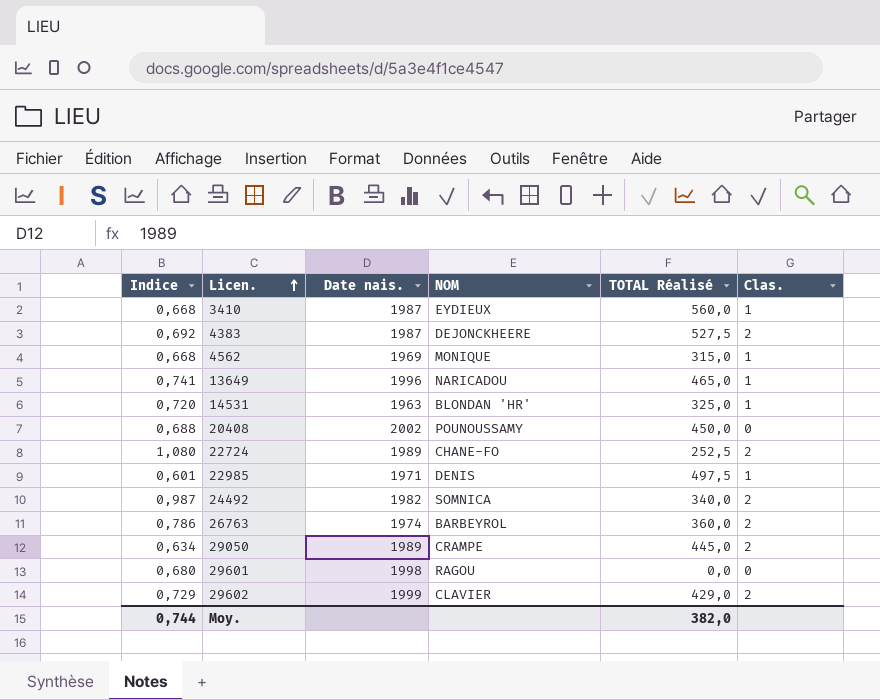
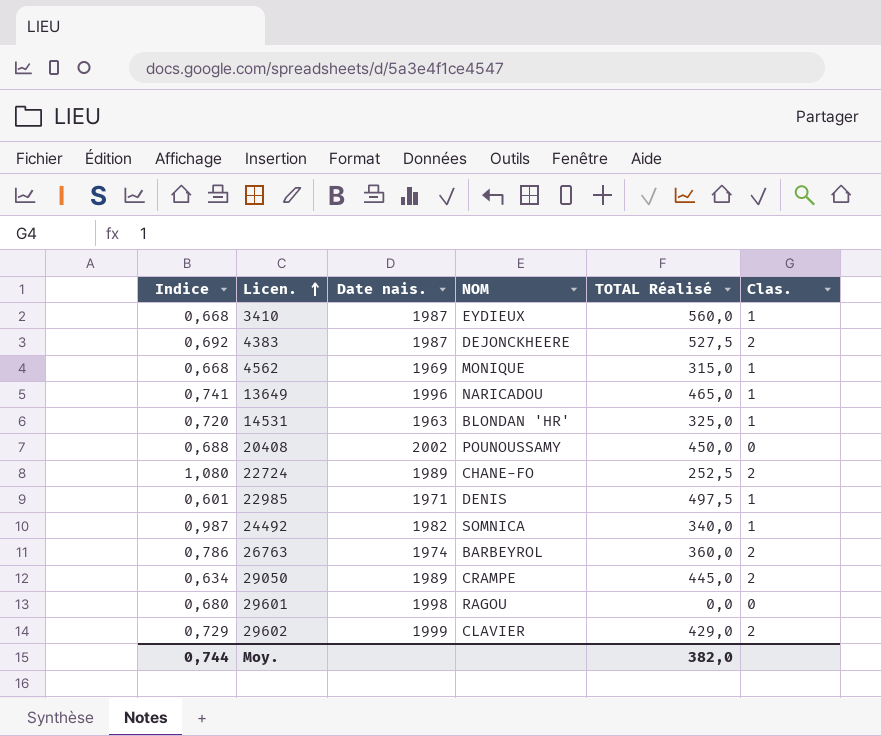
24492 | Clas.: 2 -> 1

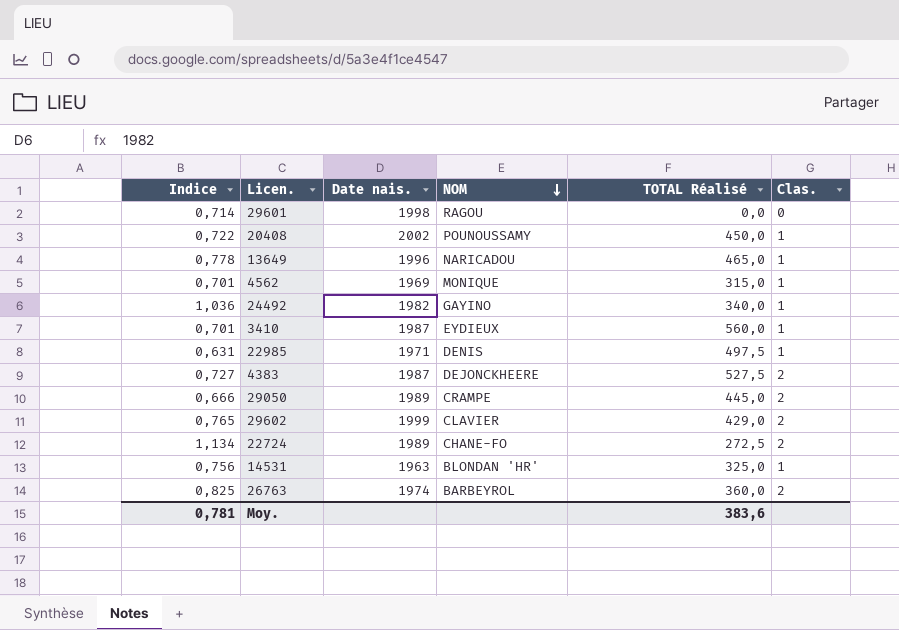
row order: Licen. ascending -> NOM descending
29601 | Indice: 0,680 -> 0,714
20408 | Indice: 0,688 -> 0,722
20408 | Clas.: 0 -> 1
13649 | Indice: 0,741 -> 0,778
4562 | Indice: 0,668 -> 0,701
24492 | Indice: 0,987 -> 1,036
24492 | NOM: SOMNICA -> GAYINO
3410 | Indice: 0,668 -> 0,701
22985 | Indice: 0,601 -> 0,631
4383 | Indice: 0,692 -> 0,727
29050 | Indice: 0,634 -> 0,666
29602 | Indice: 0,729 -> 0,765
22724 | Indice: 1,080 -> 1,134
22724 | TOTAL Réalisé: 252,5 -> 272,5
14531 | Indice: 0,720 -> 0,756
26763 | Indice: 0,786 -> 0,825
Moy. | Indice: 0,744 -> 0,781
Moy. | TOTAL Réalisé: 382,0 -> 383,6

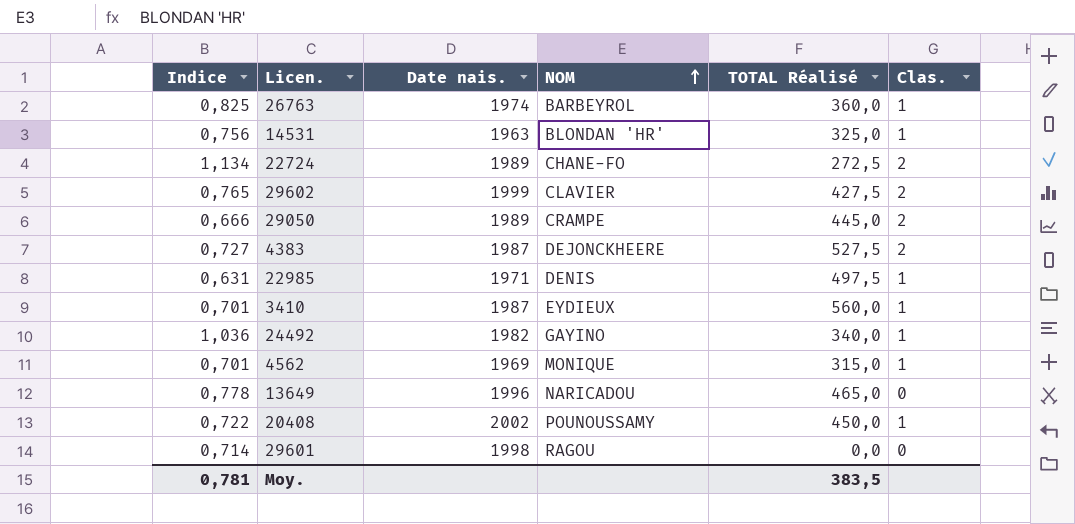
row order: NOM descending -> NOM ascending
26763 | Clas.: 2 -> 1
29602 | TOTAL Réalisé: 429,0 -> 427,5
13649 | Clas.: 1 -> 0
Moy. | TOTAL Réalisé: 383,6 -> 383,5

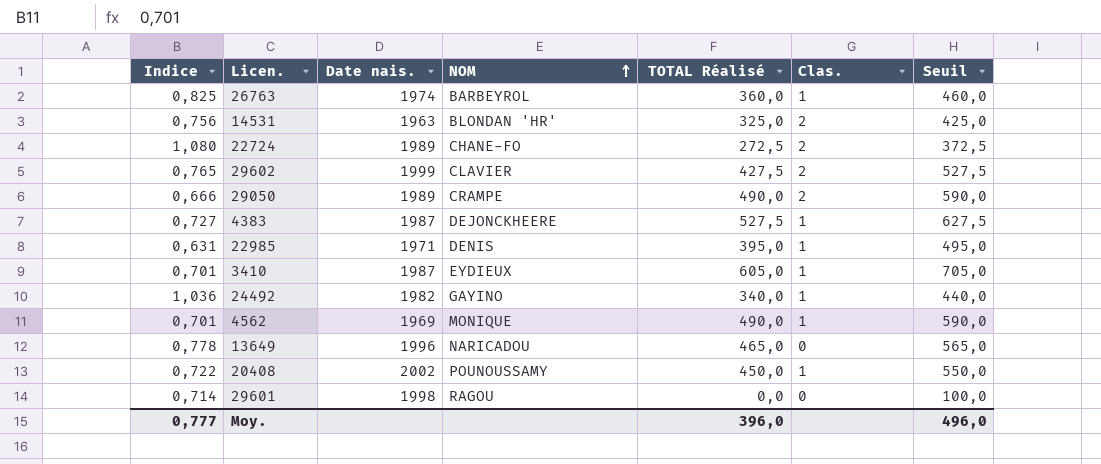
column Seuil | formula: none -> [TOTAL Réalisé] + 100
14531 | Clas.: 1 -> 2
22724 | Indice: 1,134 -> 1,080
29050 | TOTAL Réalisé: 445,0 -> 490,0
4383 | Clas.: 2 -> 1
22985 | TOTAL Réalisé: 497,5 -> 395,0
3410 | TOTAL Réalisé: 560,0 -> 605,0
4562 | TOTAL Réalisé: 315,0 -> 490,0
Moy. | Indice: 0,781 -> 0,777
Moy. | TOTAL Réalisé: 383,5 -> 396,0

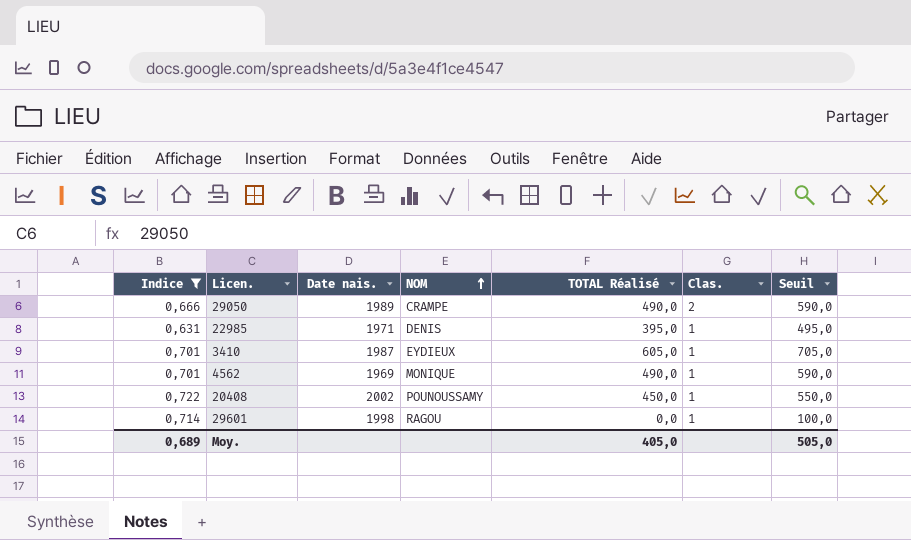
filter: none -> Indice <= 0,722
29601 | Clas.: 0 -> 1
Moy. | Indice: 0,777 -> 0,689
Moy. | TOTAL Réalisé: 396,0 -> 405,0
Moy. | Seuil: 496,0 -> 505,0

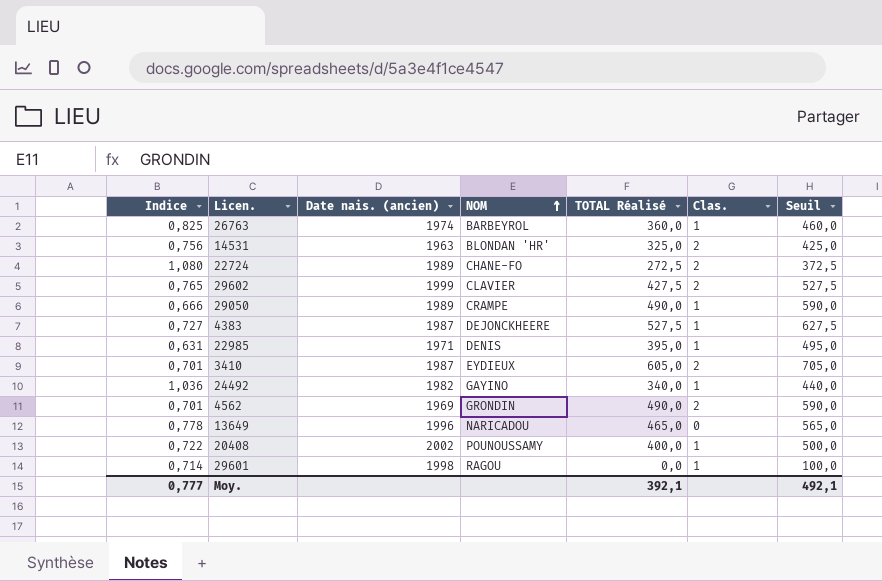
filter: Indice <= 0,722 -> none
column name: Date nais. -> Date nais. (ancien)
29050 | Clas.: 2 -> 1
3410 | Clas.: 1 -> 2
4562 | NOM: MONIQUE -> GRONDIN
4562 | Clas.: 1 -> 2
20408 | TOTAL Réalisé: 450,0 -> 400,0
20408 | Seuil: 550,0 -> 500,0
Moy. | Indice: 0,689 -> 0,777
Moy. | TOTAL Réalisé: 405,0 -> 392,1
Moy. | Seuil: 505,0 -> 492,1

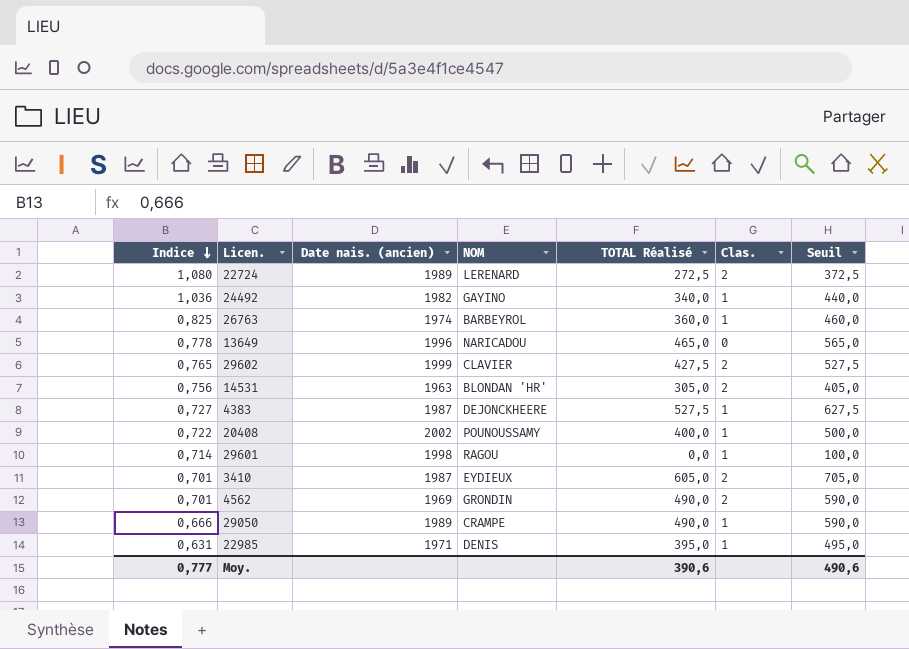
row order: NOM ascending -> Indice descending
22724 | NOM: CHANE-FO -> LERENARD
14531 | TOTAL Réalisé: 325,0 -> 305,0
14531 | Seuil: 425,0 -> 405,0
Moy. | TOTAL Réalisé: 392,1 -> 390,6
Moy. | Seuil: 492,1 -> 490,6

